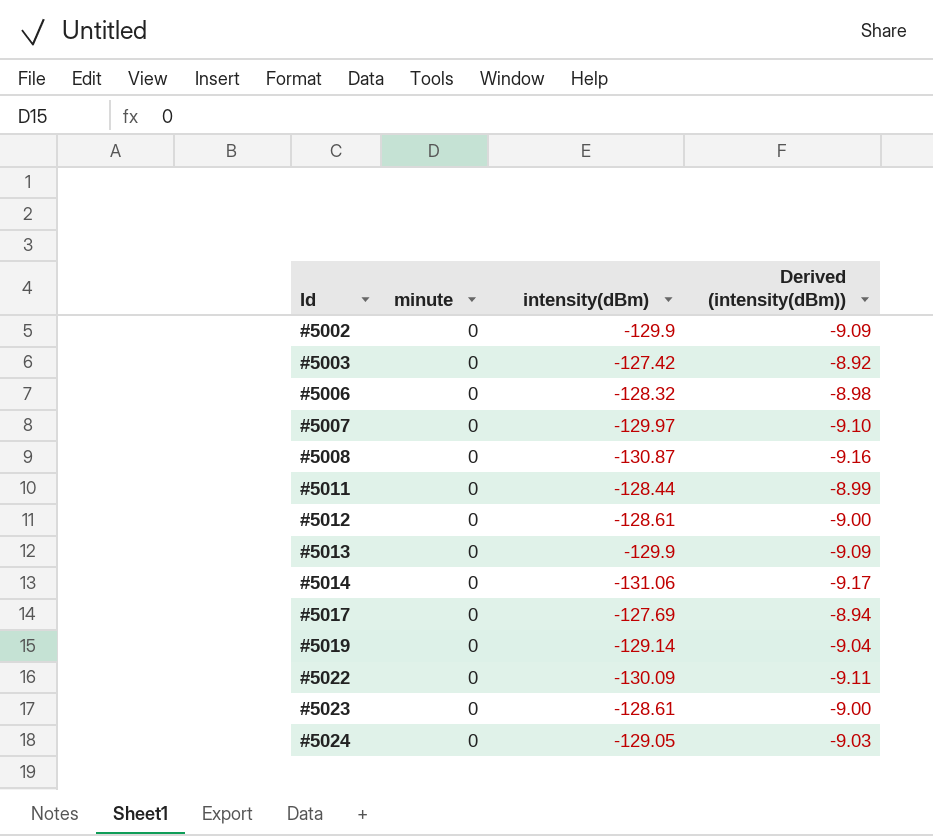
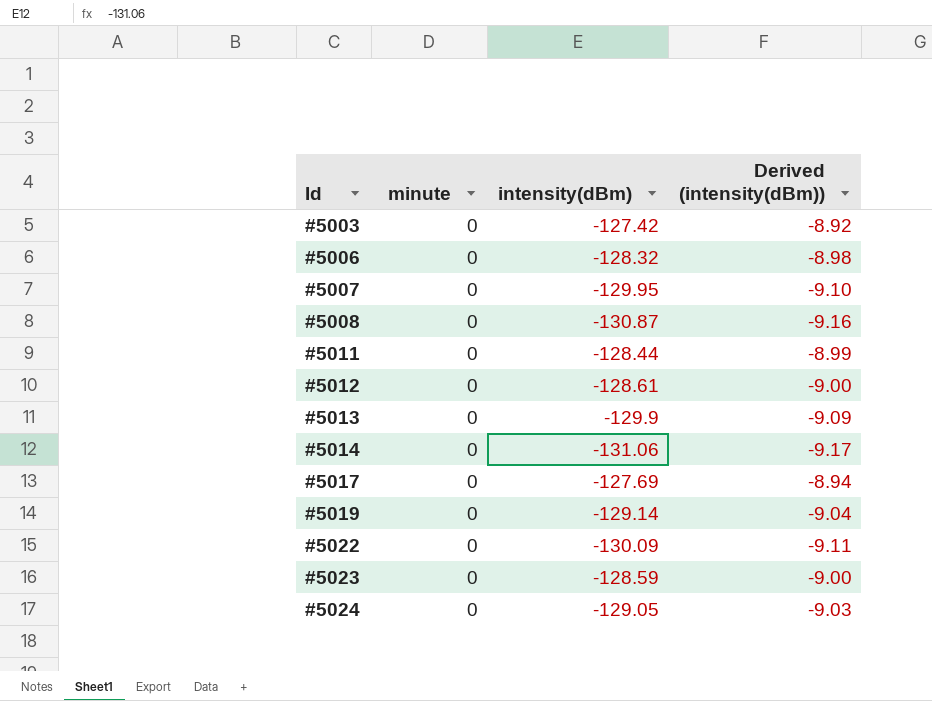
row #5002: 0 | -129.9 | -9.09 -> none
#5007 | intensity(dBm): -129.97 -> -129.95
#5023 | intensity(dBm): -128.61 -> -128.59

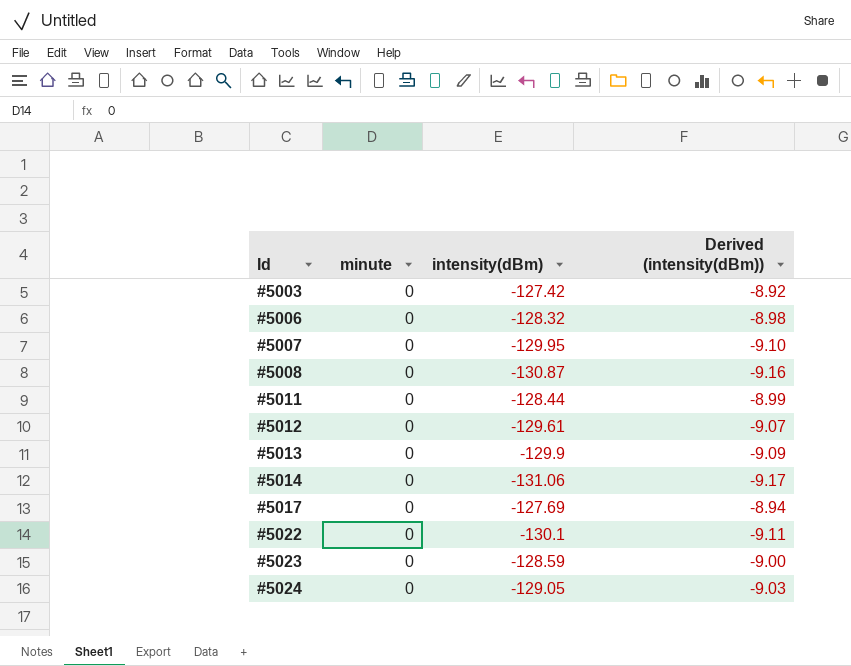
row #5019: 0 | -129.14 | -9.04 -> none
#5012 | intensity(dBm): -128.61 -> -129.61
#5012 | Derived (intensity(dBm)): -9.00 -> -9.07
#5022 | intensity(dBm): -130.09 -> -130.1

